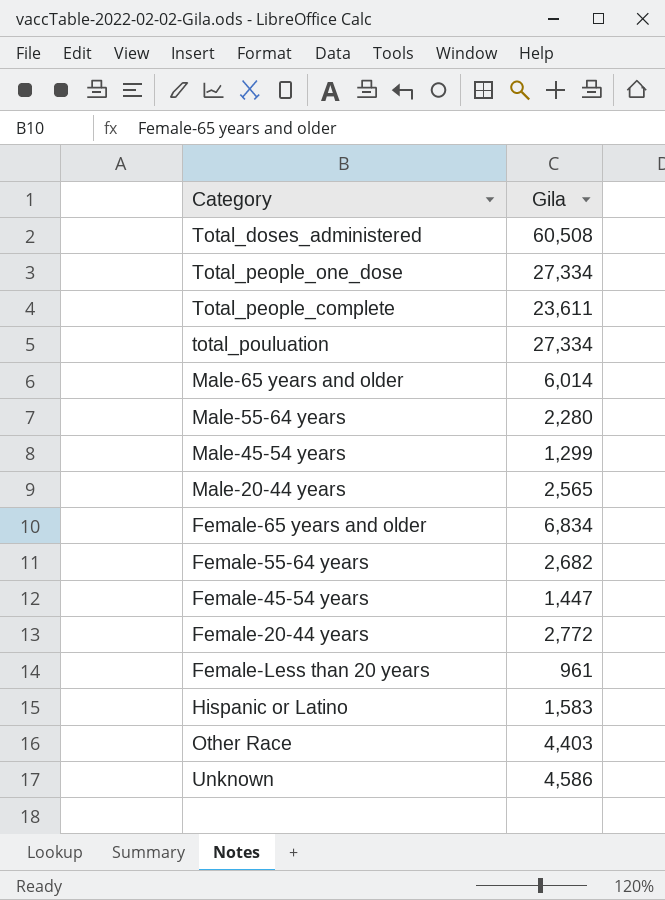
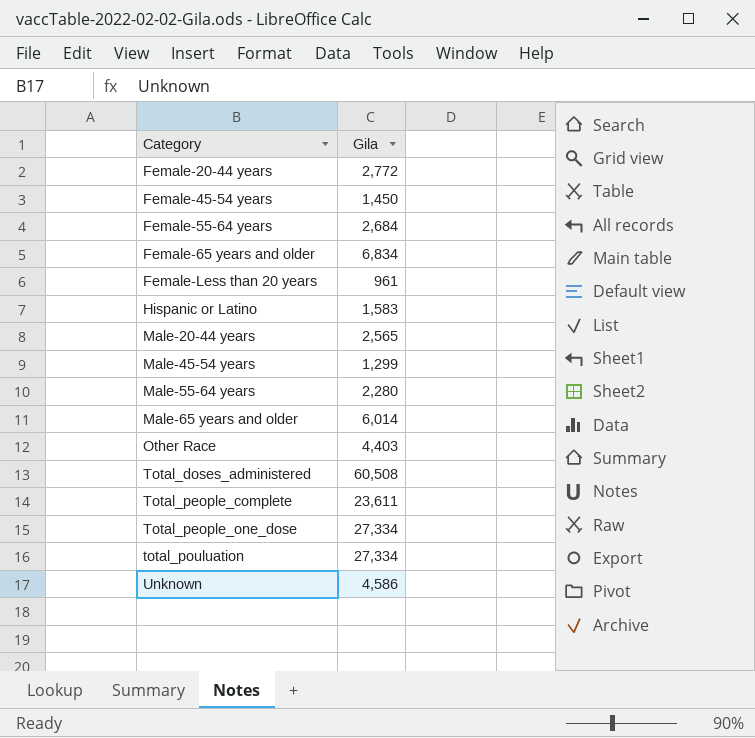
row order: none -> Category ascending
Female-45-54 years | Gila: 1,447 -> 1,450
Female-55-64 years | Gila: 2,682 -> 2,684

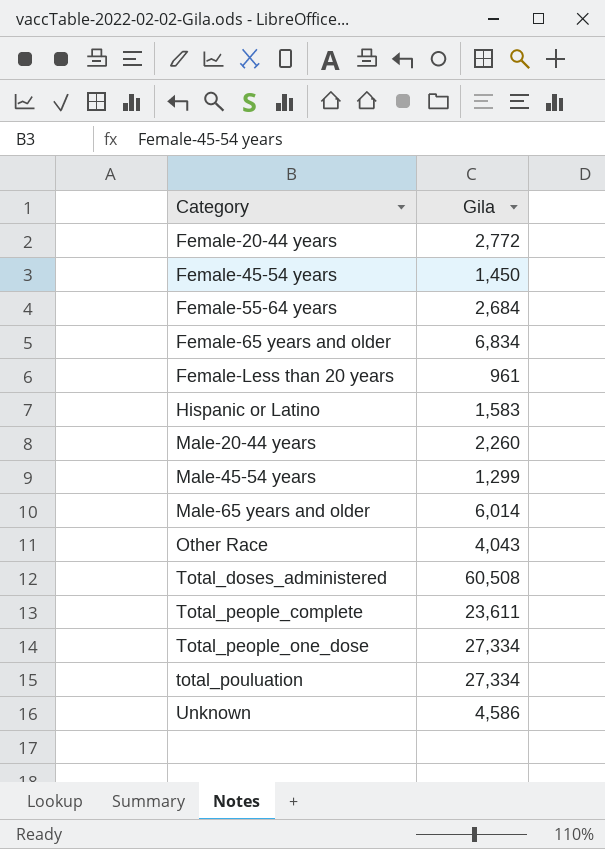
row Male-55-64 years: 2,280 -> none
Male-20-44 years | Gila: 2,565 -> 2,260
Other Race | Gila: 4,403 -> 4,043

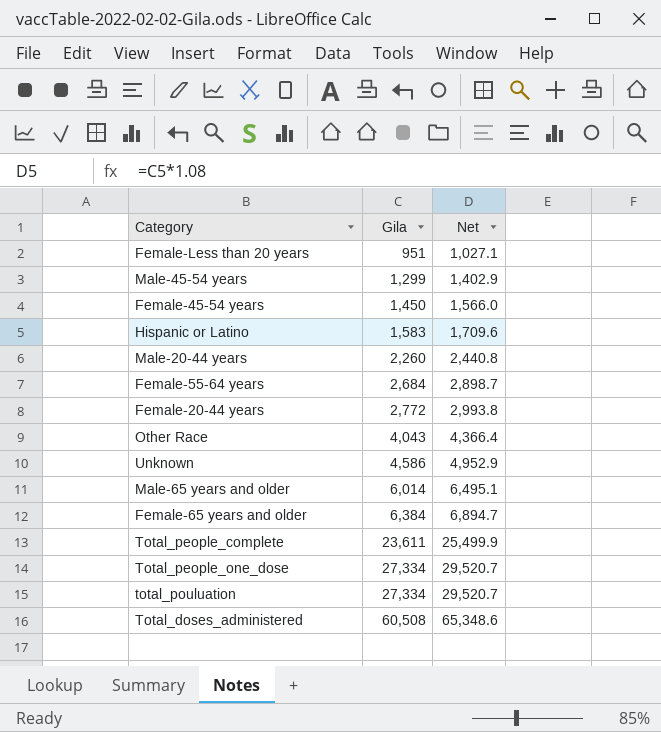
row order: Category ascending -> Gila ascending
column Net | formula: none -> [Gila] * 1.08
Female-Less than 20 years | Gila: 961 -> 951
Female-65 years and older | Gila: 6,834 -> 6,384

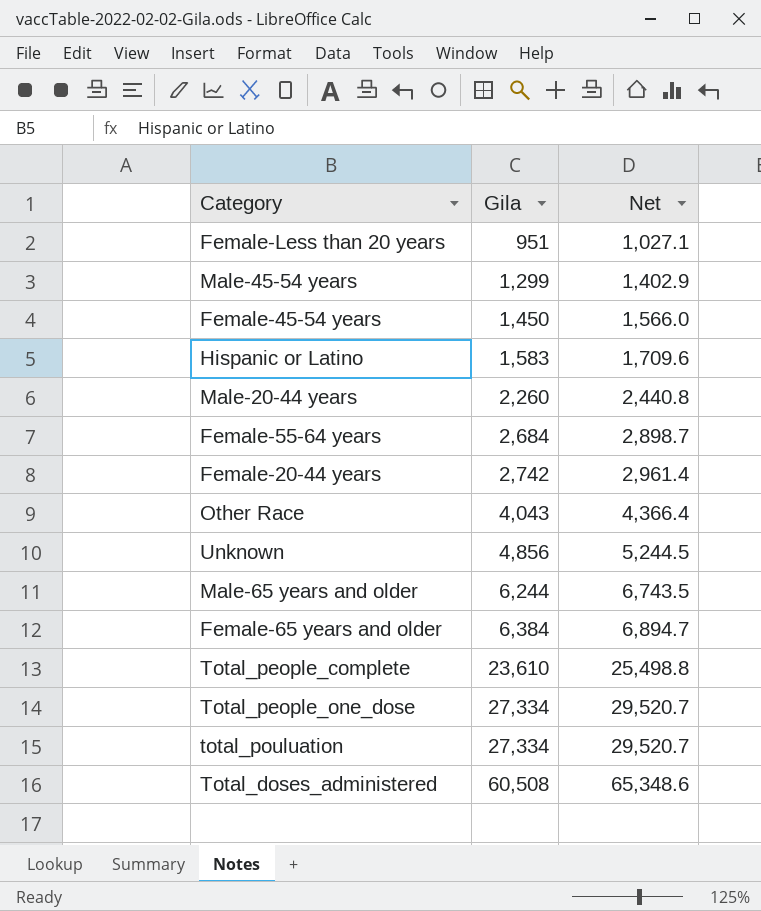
Female-20-44 years | Gila: 2,772 -> 2,742
Female-20-44 years | Net: 2,993.8 -> 2,961.4
Unknown | Gila: 4,586 -> 4,856
Unknown | Net: 4,952.9 -> 5,244.5
Male-65 years and older | Gila: 6,014 -> 6,244
Male-65 years and older | Net: 6,495.1 -> 6,743.5
Total_people_complete | Gila: 23,611 -> 23,610
Total_people_complete | Net: 25,499.9 -> 25,498.8

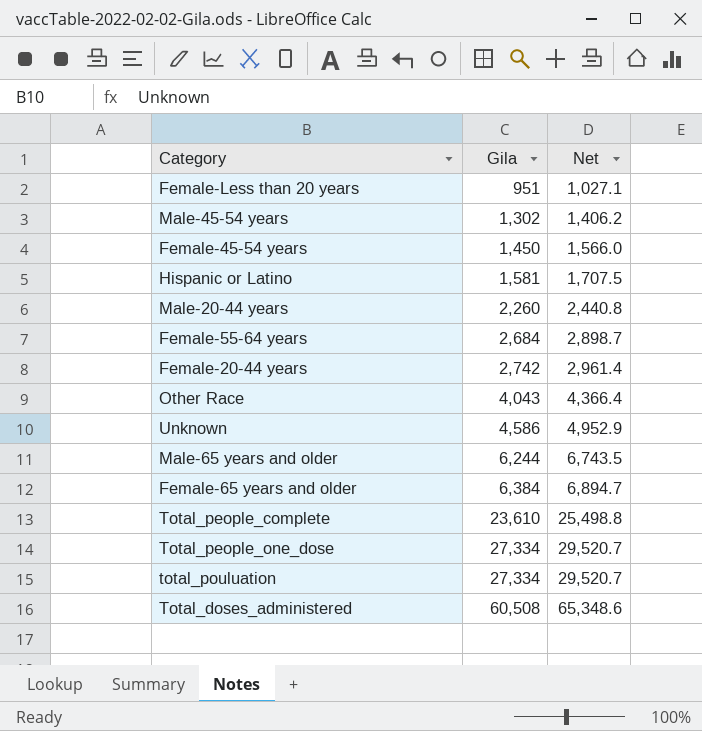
Male-45-54 years | Gila: 1,299 -> 1,302
Male-45-54 years | Net: 1,402.9 -> 1,406.2
Hispanic or Latino | Gila: 1,583 -> 1,581
Hispanic or Latino | Net: 1,709.6 -> 1,707.5
Unknown | Gila: 4,856 -> 4,586
Unknown | Net: 5,244.5 -> 4,952.9

